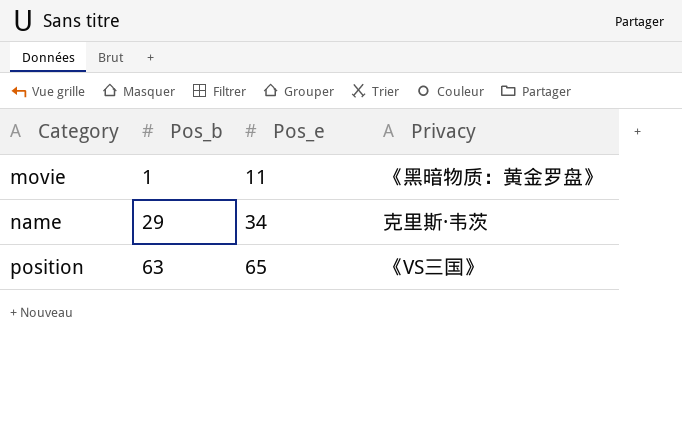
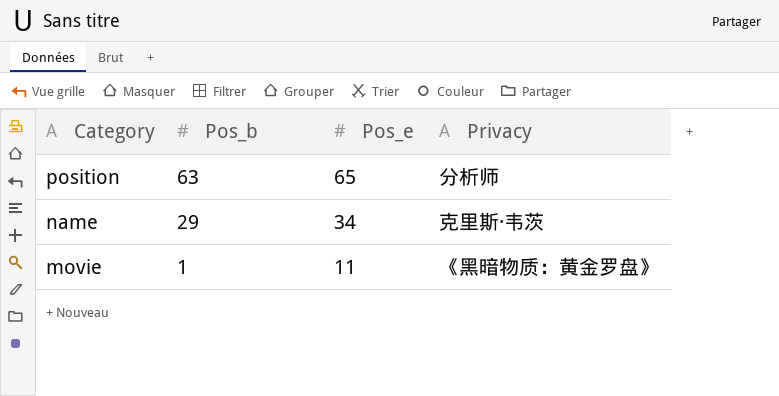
row order: Category ascending -> Category descending
position | Privacy: 《VS三国》 -> 分析师

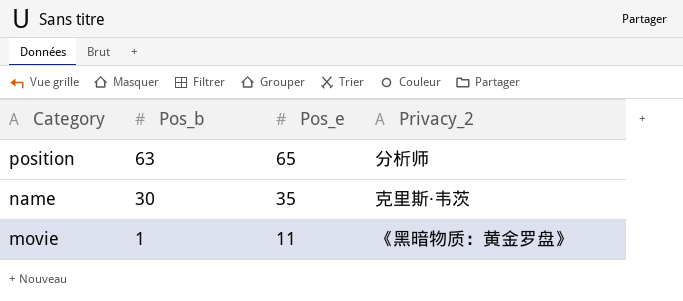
column name: Privacy -> Privacy_2
name | Pos_b: 29 -> 30
name | Pos_e: 34 -> 35

